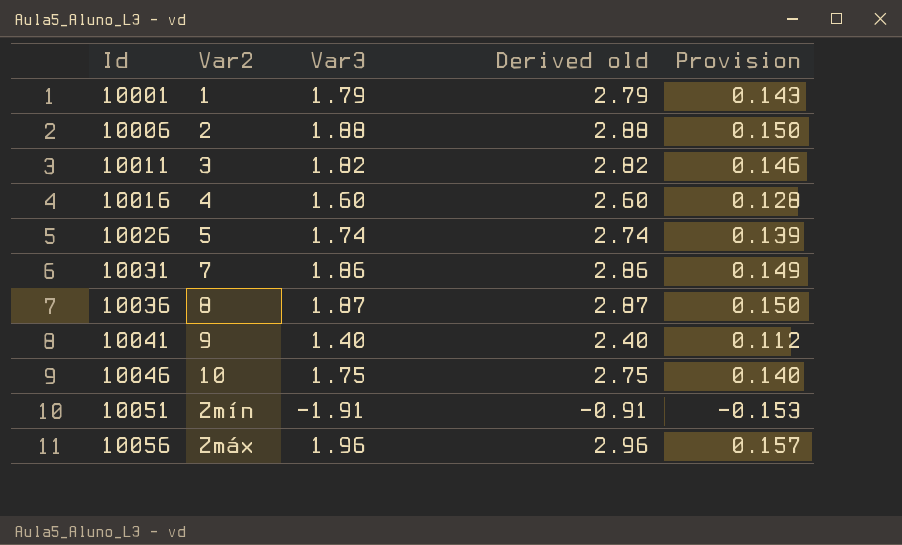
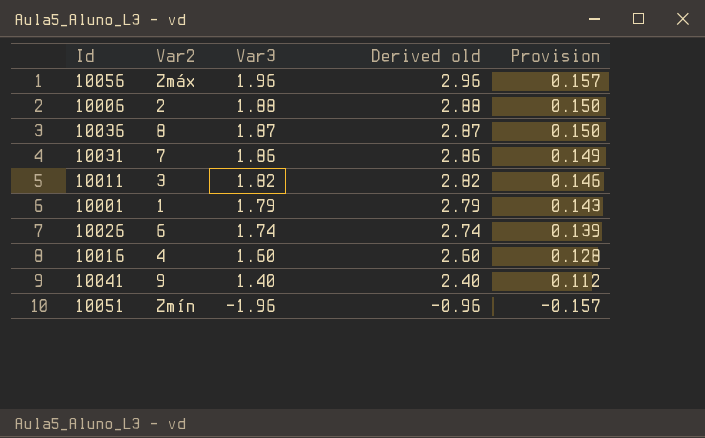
row order: Id ascending -> Var3 descending
row 10046: 10 | 1.75 | 2.75 | 0.140 -> none
10026 | Var2: 5 -> 6
10051 | Var3: -1.91 -> -1.96
10051 | Derived old: -0.91 -> -0.96
10051 | Provision: -0.153 -> -0.157

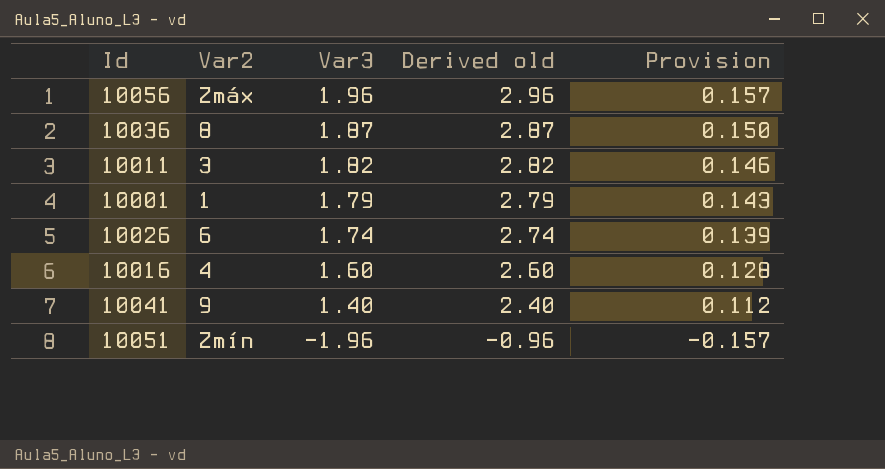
row 10006: 2 | 1.88 | 2.88 | 0.150 -> none
row 10031: 7 | 1.86 | 2.86 | 0.149 -> none

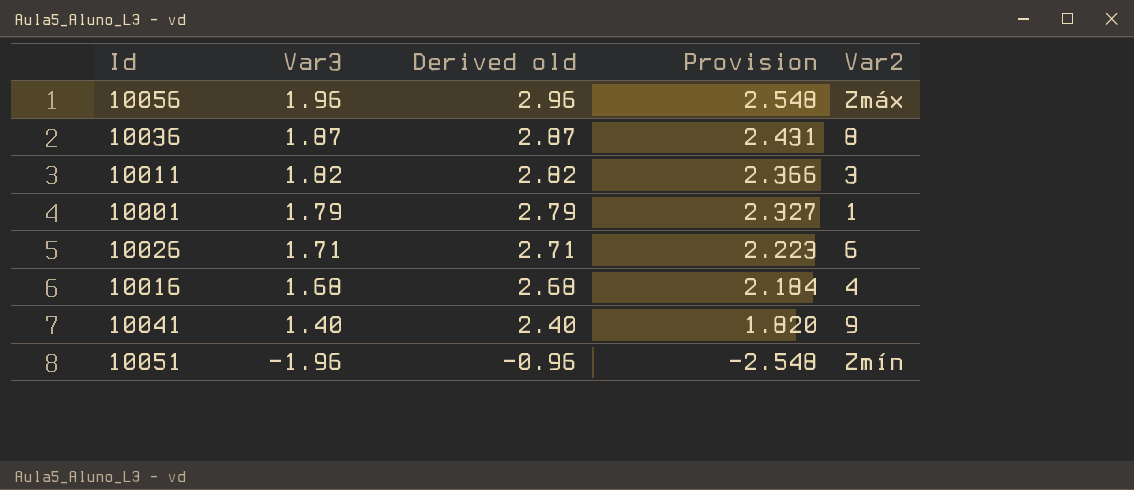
column Provision | formula: [Var3] * 0.08 -> [Var3] * 1.3
column Var2 | position: 2 -> 5
10026 | Var3: 1.74 -> 1.71
10026 | Derived old: 2.74 -> 2.71
10016 | Var3: 1.60 -> 1.68
10016 | Derived old: 2.60 -> 2.68

